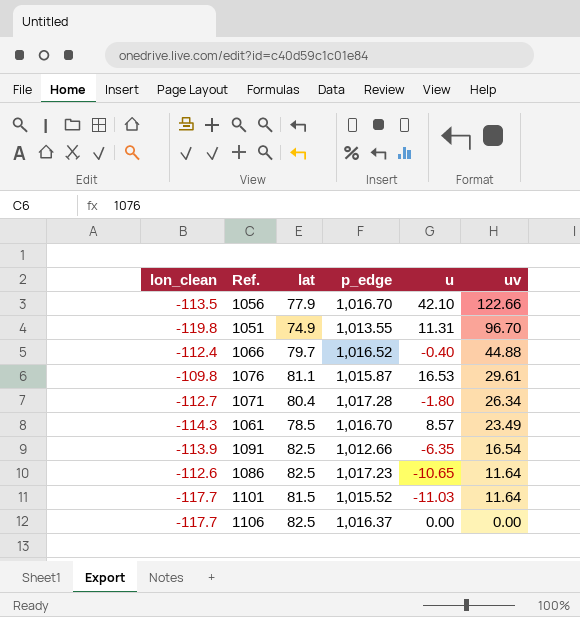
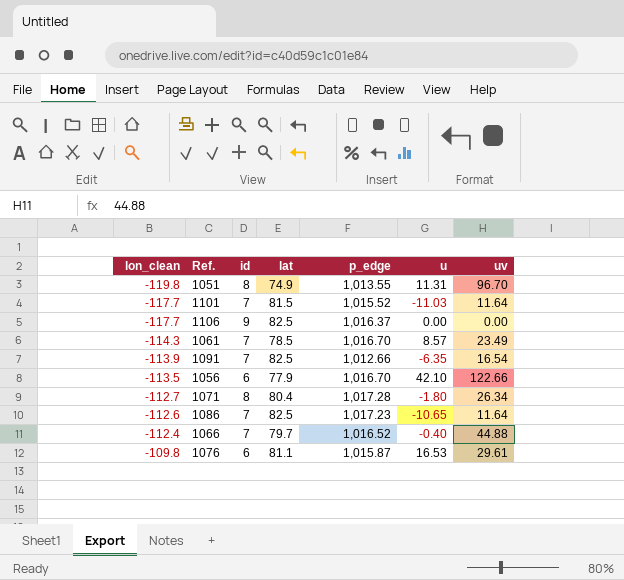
row order: uv descending -> lon_clean ascending
column id | position: none -> 3

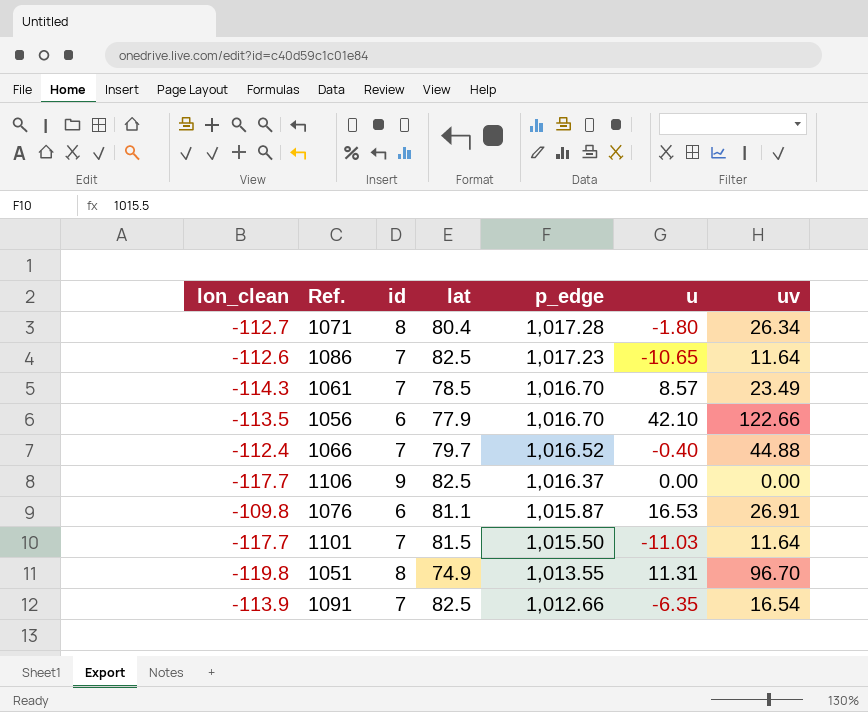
row order: lon_clean ascending -> p_edge descending
1076 | uv: 29.61 -> 26.91
1101 | p_edge: 1,015.52 -> 1,015.50

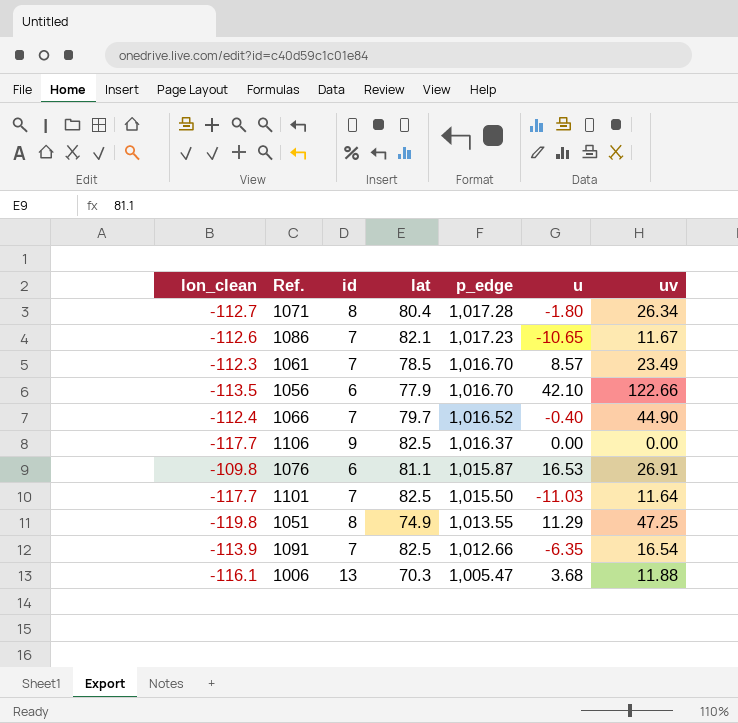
1086 | lat: 82.5 -> 82.1
1086 | uv: 11.64 -> 11.67
1061 | lon_clean: -114.3 -> -112.3
1066 | uv: 44.88 -> 44.90
1101 | lat: 81.5 -> 82.5
1051 | u: 11.31 -> 11.29
1051 | uv: 96.70 -> 47.25
row 1006: none -> -116.1 | 13 | 70.3 | 1,005.47 | 3.68 | 11.88

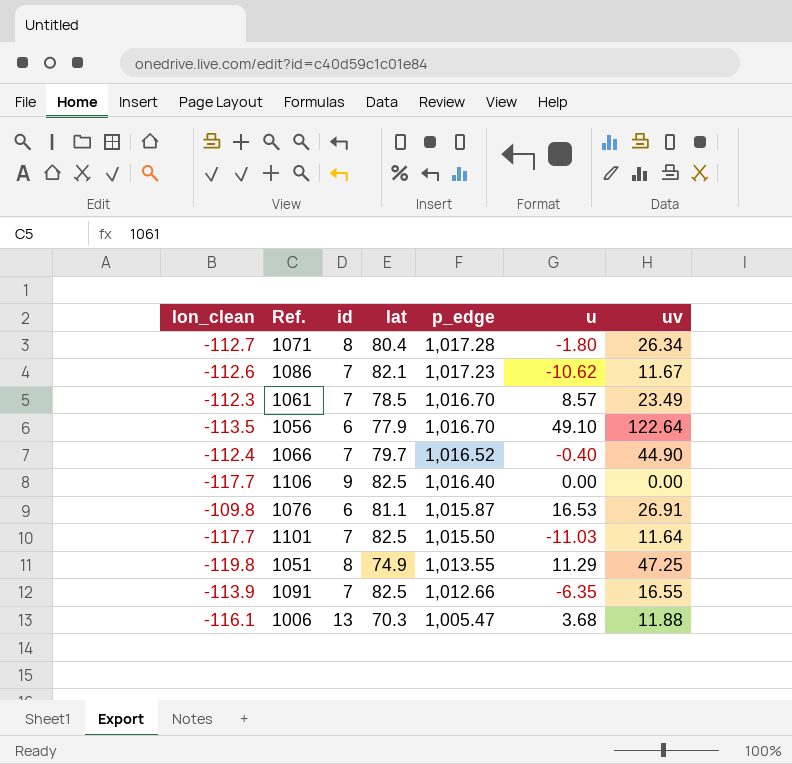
1086 | u: -10.65 -> -10.62
1056 | u: 42.10 -> 49.10
1056 | uv: 122.66 -> 122.64
1106 | p_edge: 1,016.37 -> 1,016.40
1091 | uv: 16.54 -> 16.55

